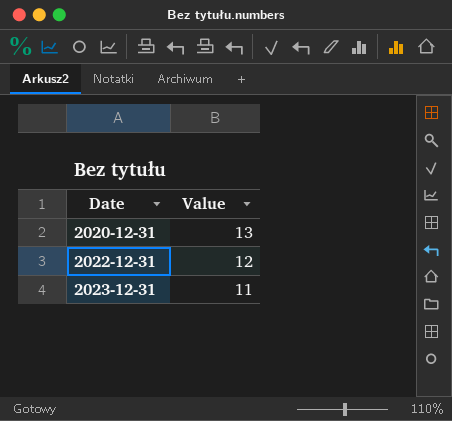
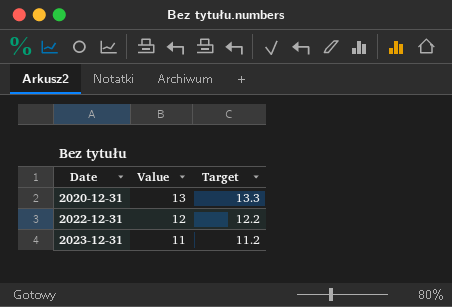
column Target | formula: none -> [Value] * 1.02

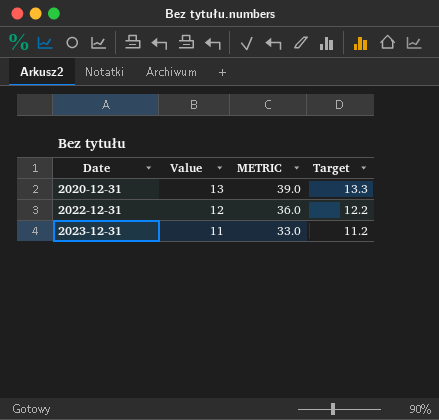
column METRIC | formula: none -> [Value] * 3

